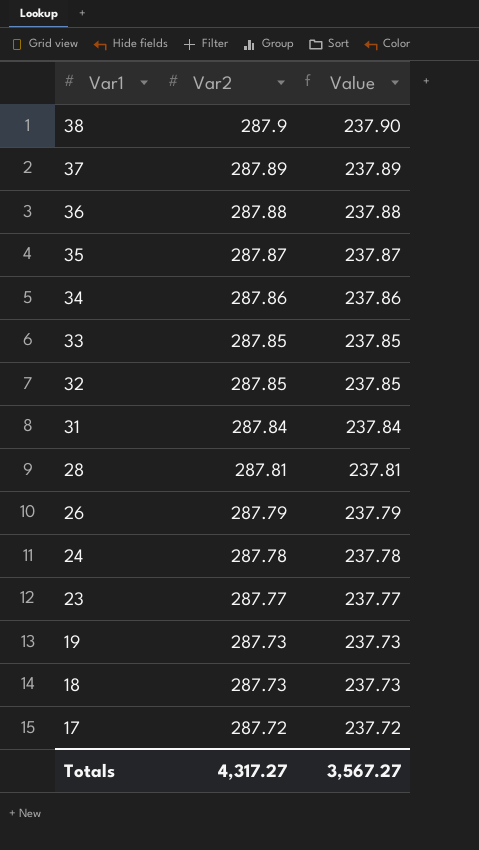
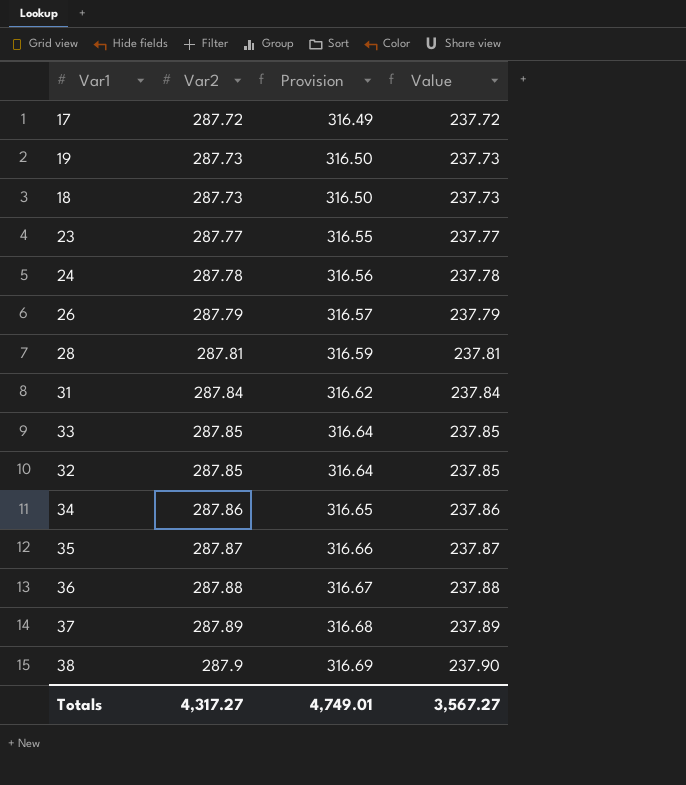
row order: Var1 descending -> Var2 ascending
column Provision | formula: none -> [Var2] * 1.1

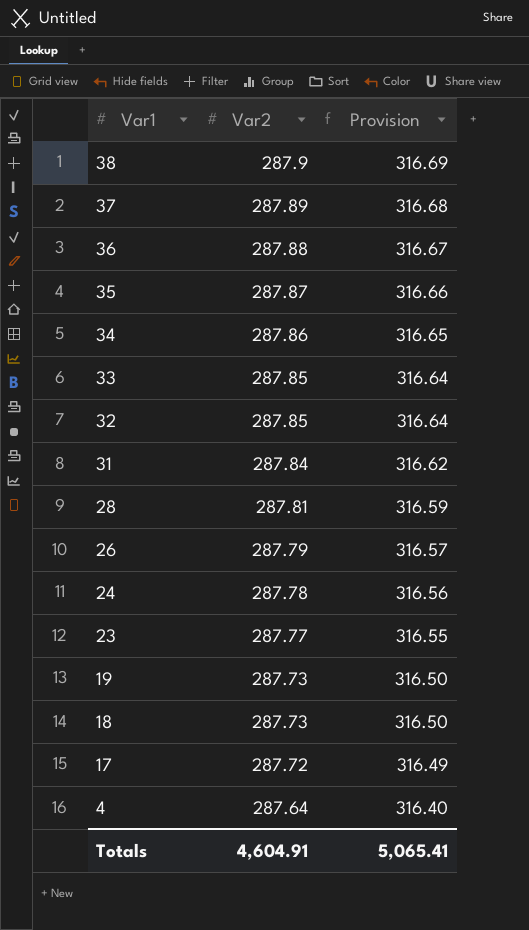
row order: Var2 ascending -> Var1 descending
column Value | formula: [Var2] - 50 -> none
row 4: none -> 287.64 | 316.40
Totals | Var2: 4,317.27 -> 4,604.91
Totals | Provision: 4,749.01 -> 5,065.41

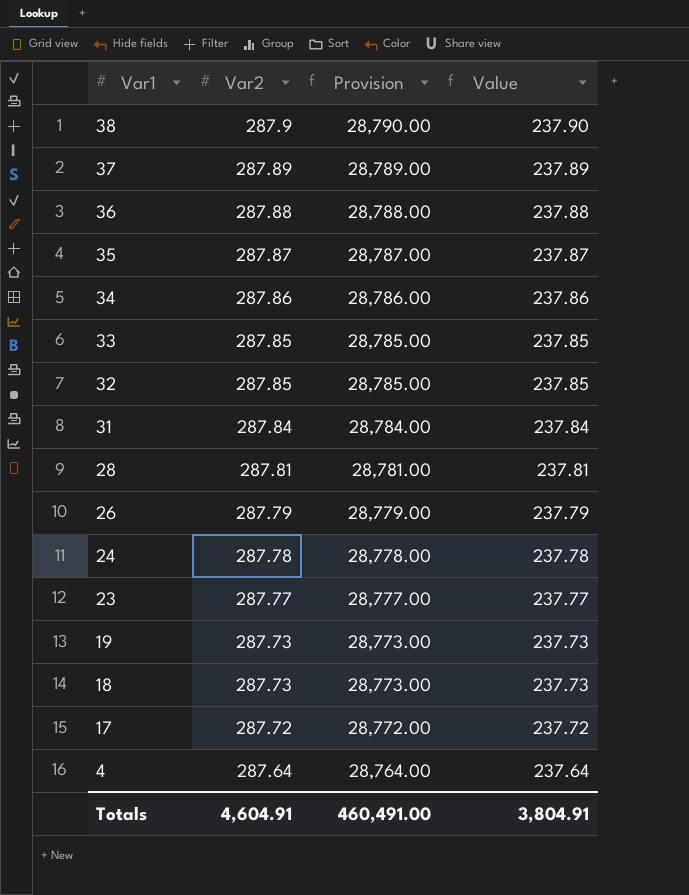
column Provision | formula: [Var2] * 1.1 -> [Var2] * 100
column Value | formula: none -> [Var2] - 50
Totals | Provision: 5,065.41 -> 460,491.00

